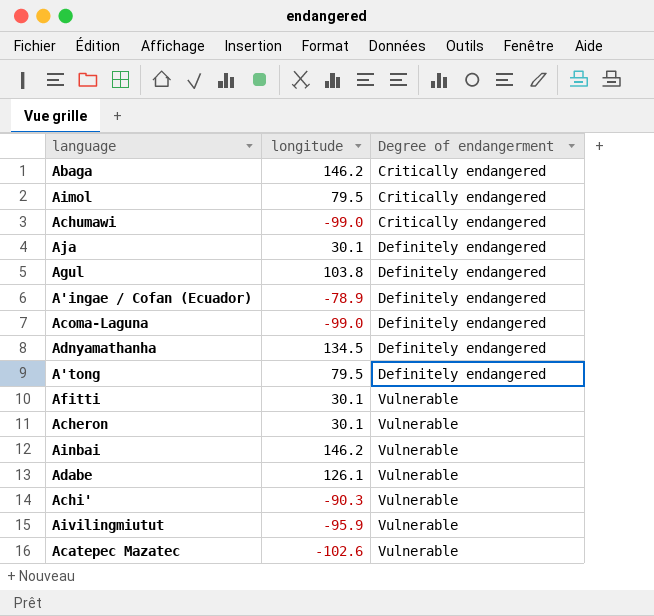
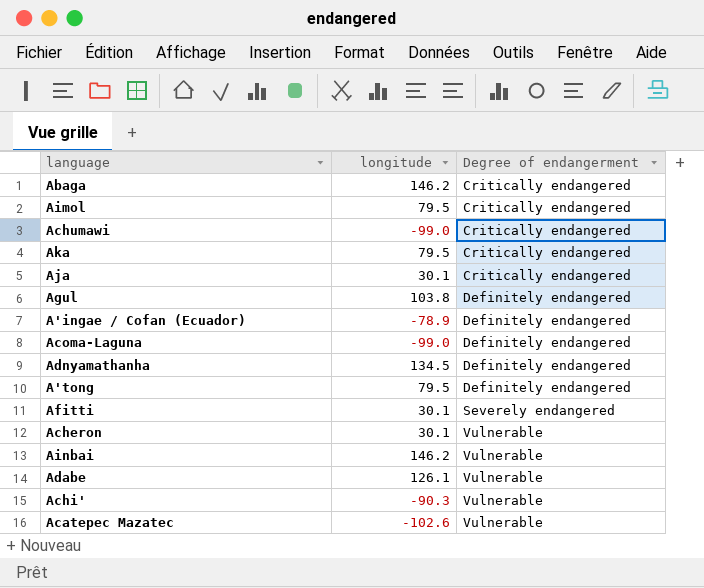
row Aivilingmiutut: -95.9 | Vulnerable -> none
row Aka: none -> 79.5 | Critically endangered
Aja | Degree of endangerment: Definitely endangered -> Critically endangered
Afitti | Degree of endangerment: Vulnerable -> Severely endangered

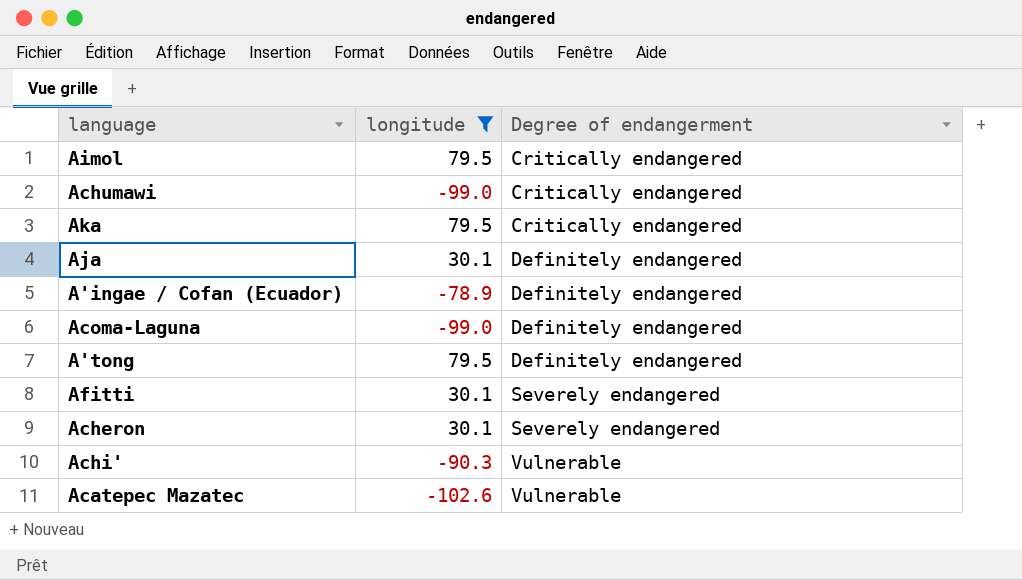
filter: none -> longitude <= 79.5
Aja | Degree of endangerment: Critically endangered -> Definitely endangered
Acheron | Degree of endangerment: Vulnerable -> Severely endangered

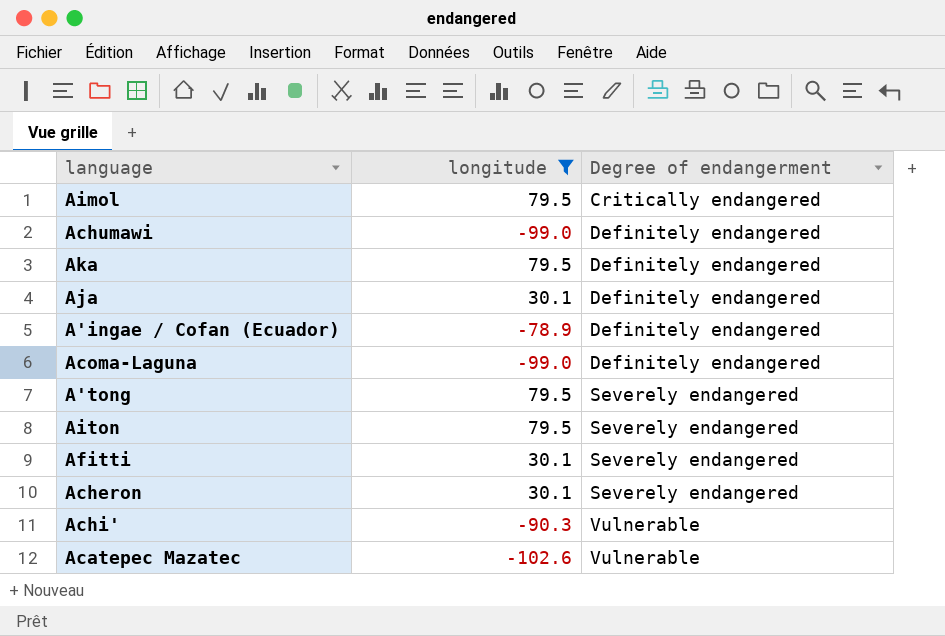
Achumawi | Degree of endangerment: Critically endangered -> Definitely endangered
Aka | Degree of endangerment: Critically endangered -> Definitely endangered
A'tong | Degree of endangerment: Definitely endangered -> Severely endangered
row Aiton: none -> 79.5 | Severely endangered

